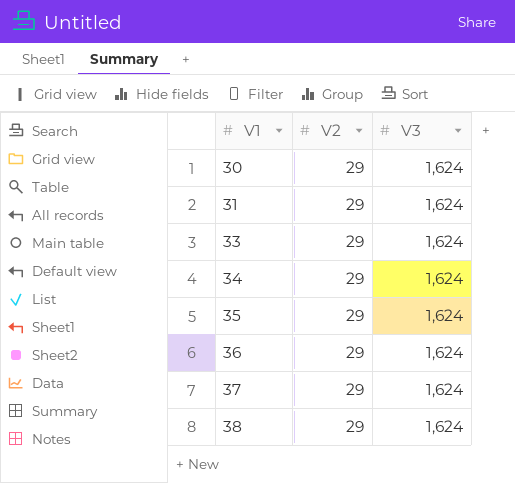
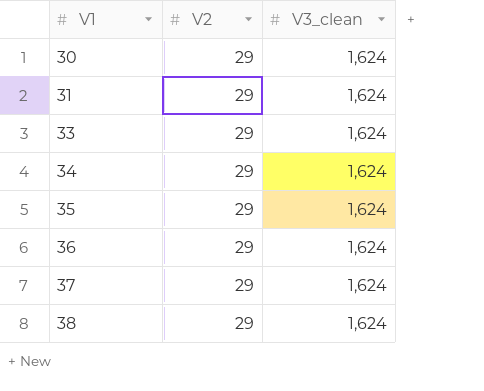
column name: V3 -> V3_clean

